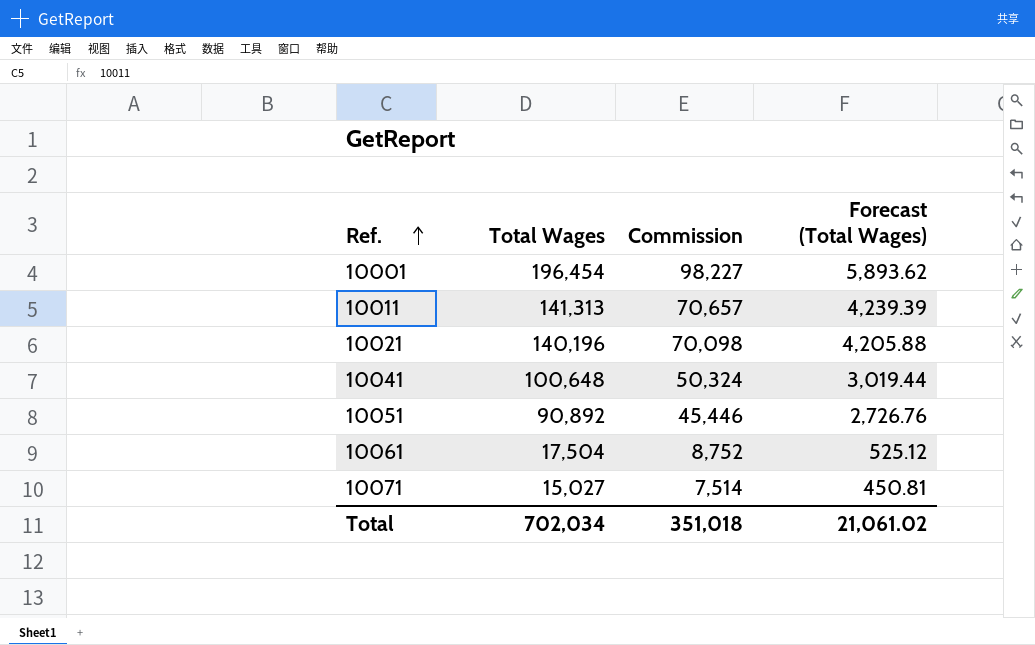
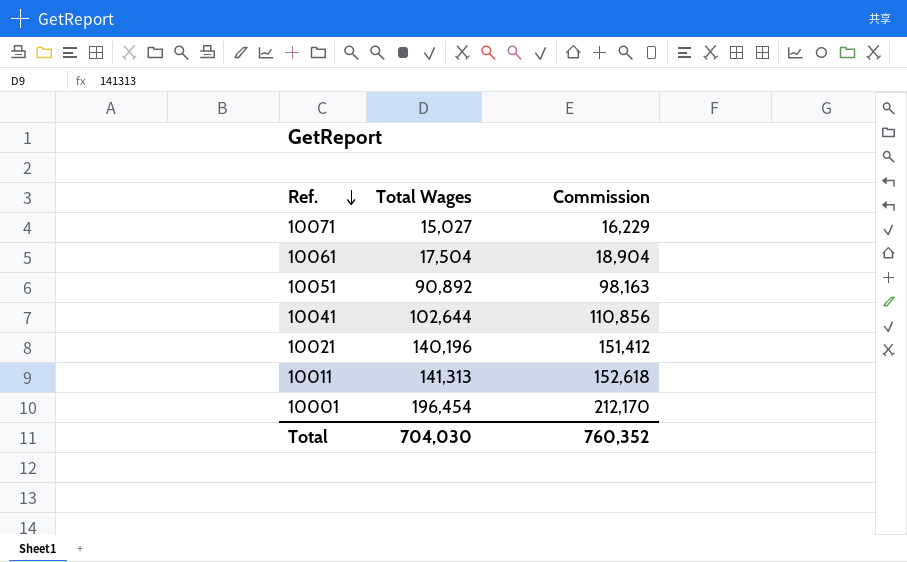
row order: Ref. ascending -> Ref. descending
column Forecast (Total Wages) | formula: [Total Wages] * 0.03 -> none
column Commission | formula: [Total Wages] * 0.5 -> [Total Wages] * 1.08
10041 | Total Wages: 100,648 -> 102,644
Total | Total Wages: 702,034 -> 704,030
Total | Commission: 351,018 -> 760,352

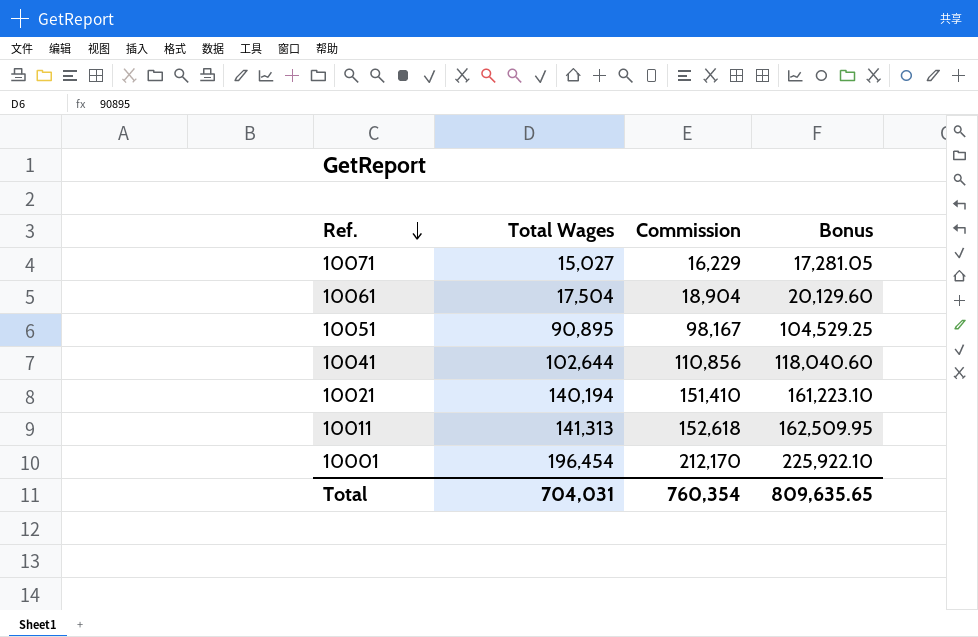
column Bonus | formula: none -> [Total Wages] * 1.15
10051 | Total Wages: 90,892 -> 90,895
10051 | Commission: 98,163 -> 98,167
10021 | Total Wages: 140,196 -> 140,194
10021 | Commission: 151,412 -> 151,410
Total | Total Wages: 704,030 -> 704,031
Total | Commission: 760,352 -> 760,354

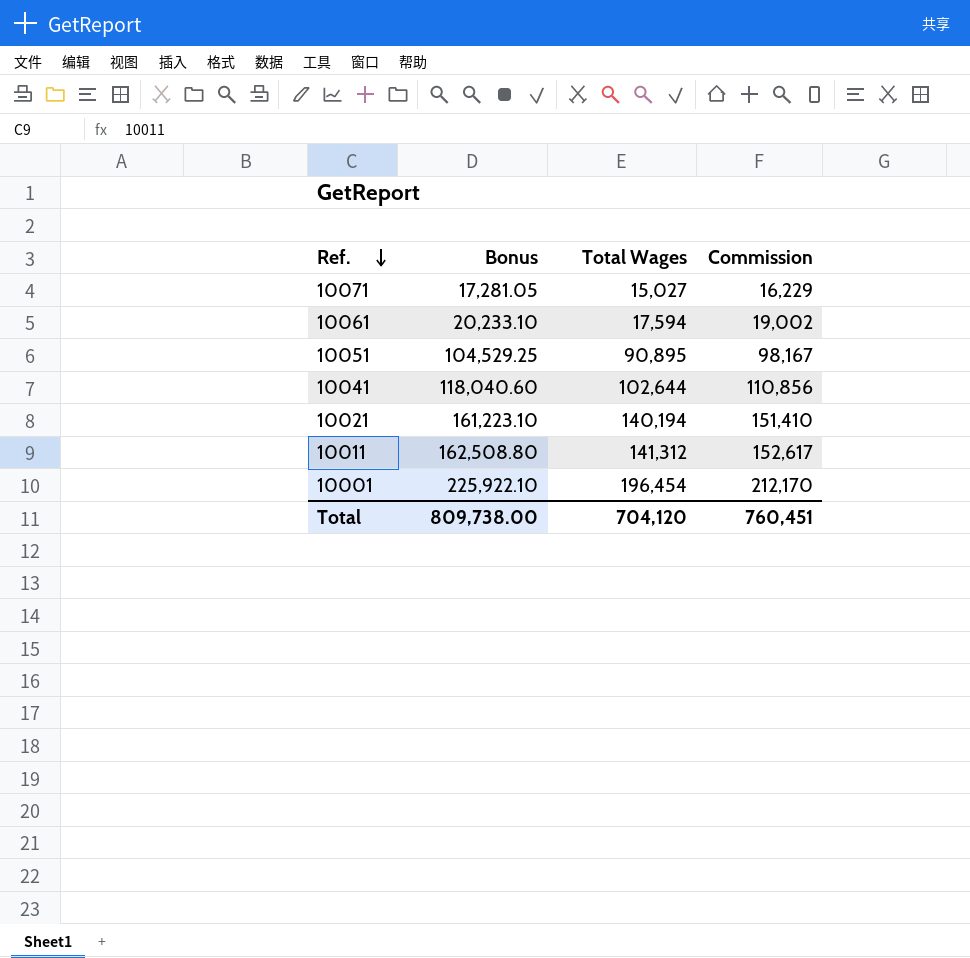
column Bonus | position: 4 -> 2
10061 | Bonus: 20,129.60 -> 20,233.10
10061 | Total Wages: 17,504 -> 17,594
10061 | Commission: 18,904 -> 19,002
10011 | Bonus: 162,509.95 -> 162,508.80
10011 | Total Wages: 141,313 -> 141,312
10011 | Commission: 152,618 -> 152,617
Total | Bonus: 809,635.65 -> 809,738.00
Total | Total Wages: 704,031 -> 704,120
Total | Commission: 760,354 -> 760,451

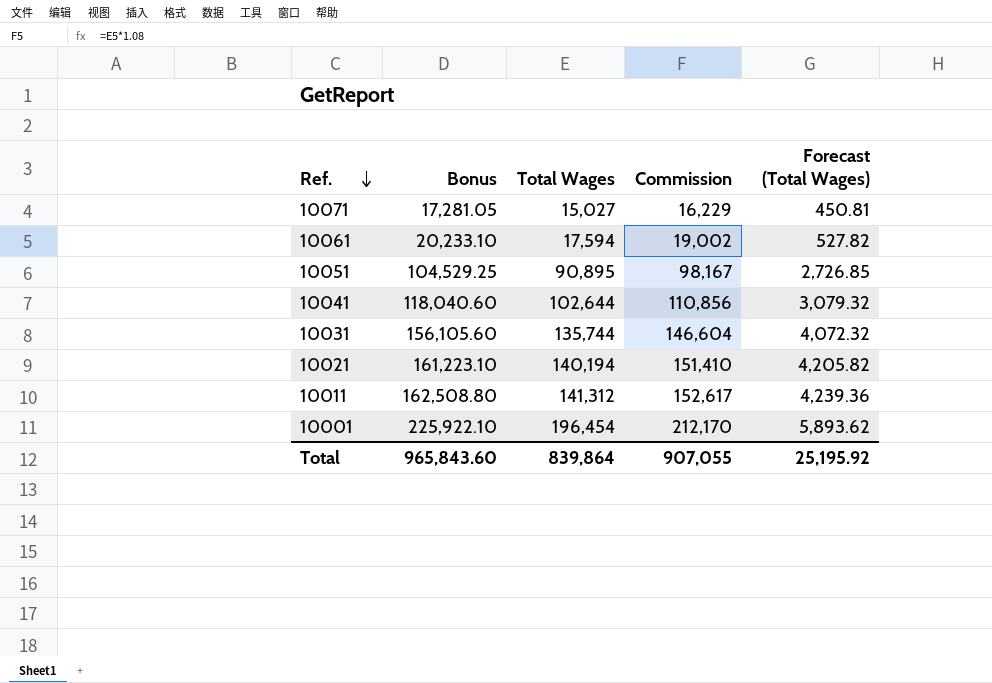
column Forecast (Total Wages) | formula: none -> [Total Wages] * 0.03
row 10031: none -> 156,105.60 | 135,744 | 146,604 | 4,072.32
Total | Bonus: 809,738.00 -> 965,843.60
Total | Total Wages: 704,120 -> 839,864
Total | Commission: 760,451 -> 907,055

